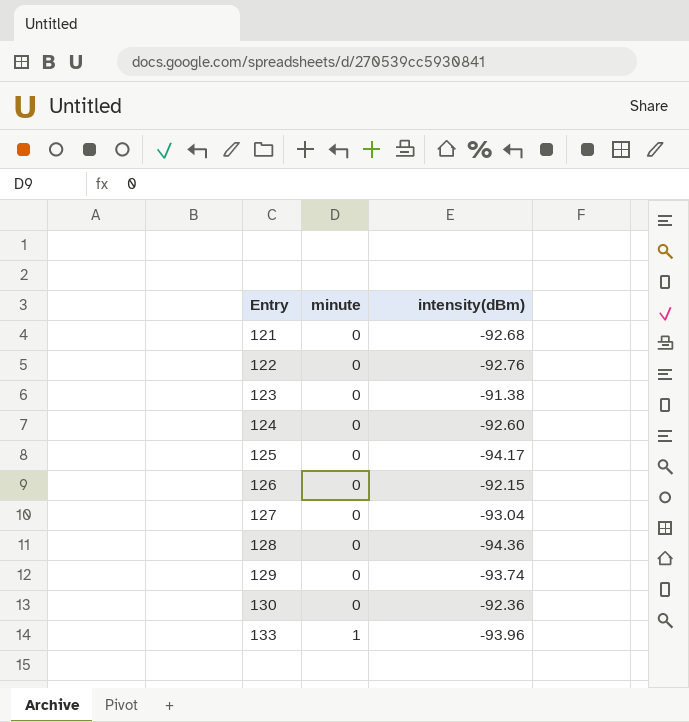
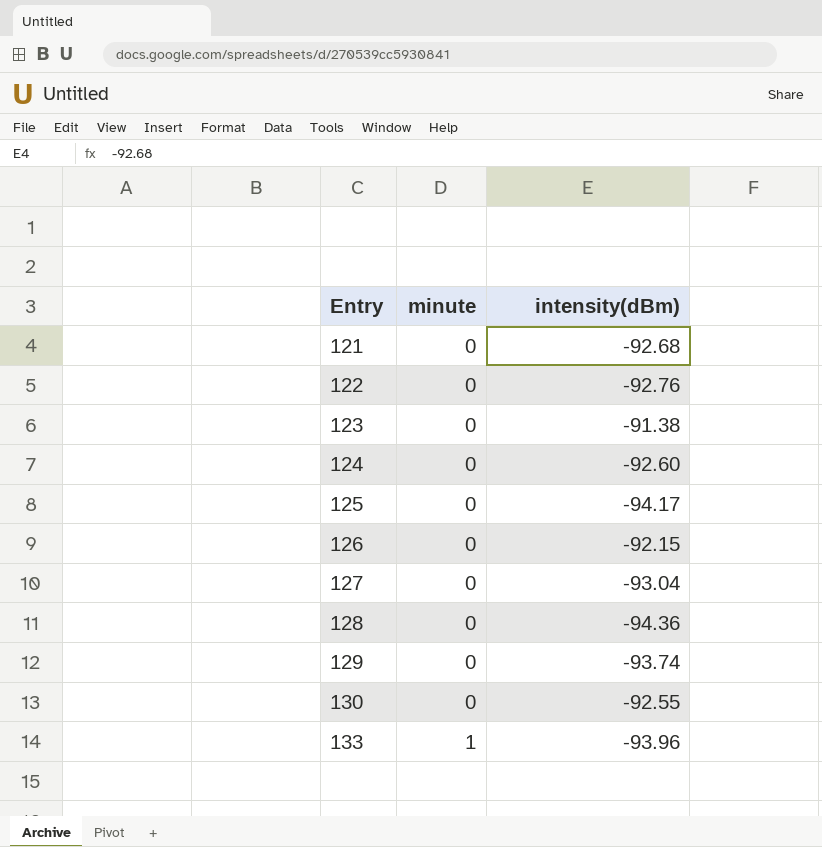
130 | intensity(dBm): -92.36 -> -92.55

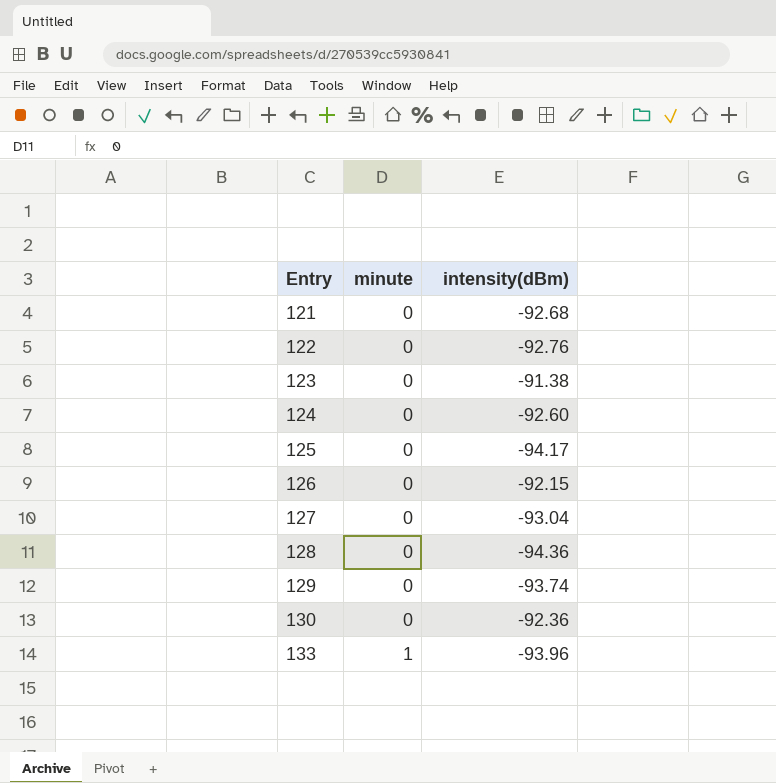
130 | intensity(dBm): -92.55 -> -92.36

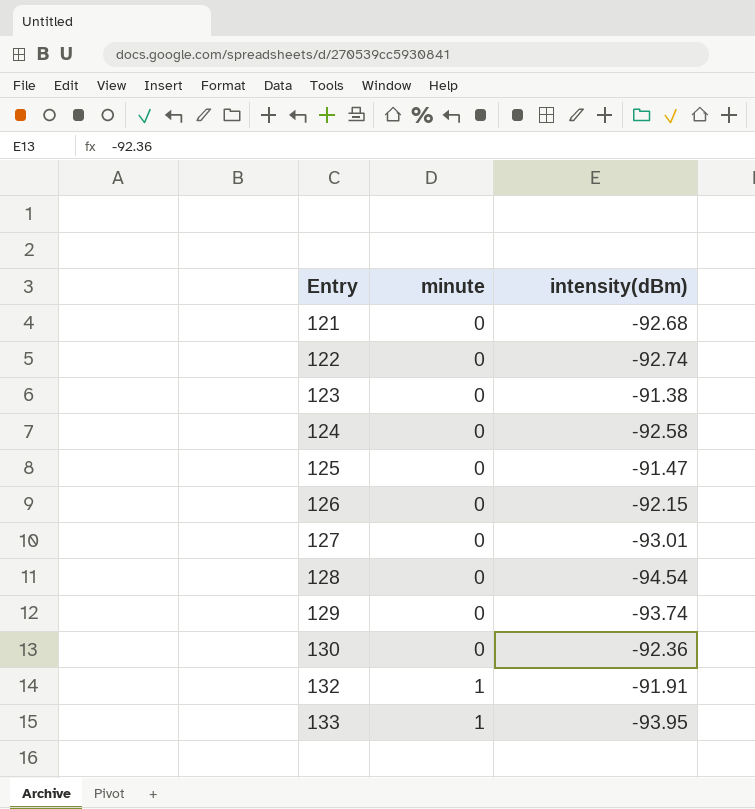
122 | intensity(dBm): -92.76 -> -92.74
124 | intensity(dBm): -92.60 -> -92.58
125 | intensity(dBm): -94.17 -> -91.47
127 | intensity(dBm): -93.04 -> -93.01
128 | intensity(dBm): -94.36 -> -94.54
row 132: none -> 1 | -91.91
133 | intensity(dBm): -93.96 -> -93.95

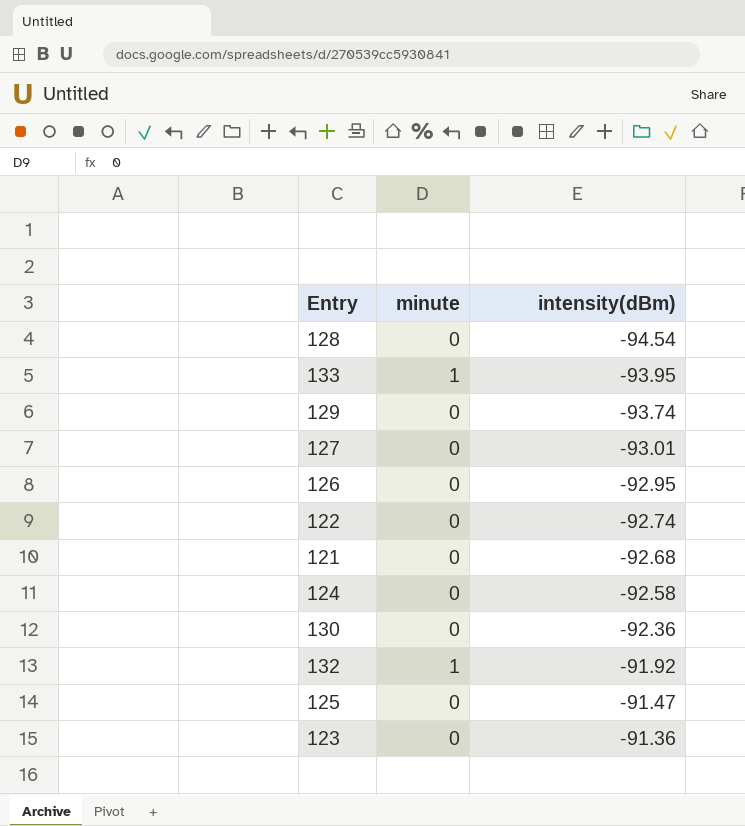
row order: Entry ascending -> intensity(dBm) ascending
126 | intensity(dBm): -92.15 -> -92.95
132 | intensity(dBm): -91.91 -> -91.92
123 | intensity(dBm): -91.38 -> -91.36

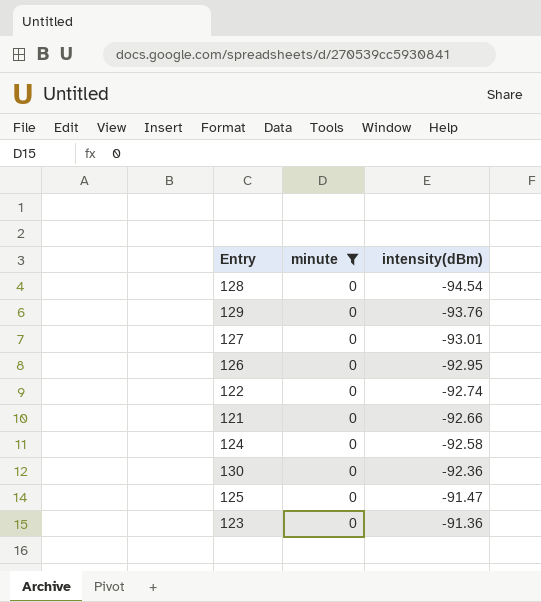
filter: none -> minute = 0
129 | intensity(dBm): -93.74 -> -93.76
121 | intensity(dBm): -92.68 -> -92.66

